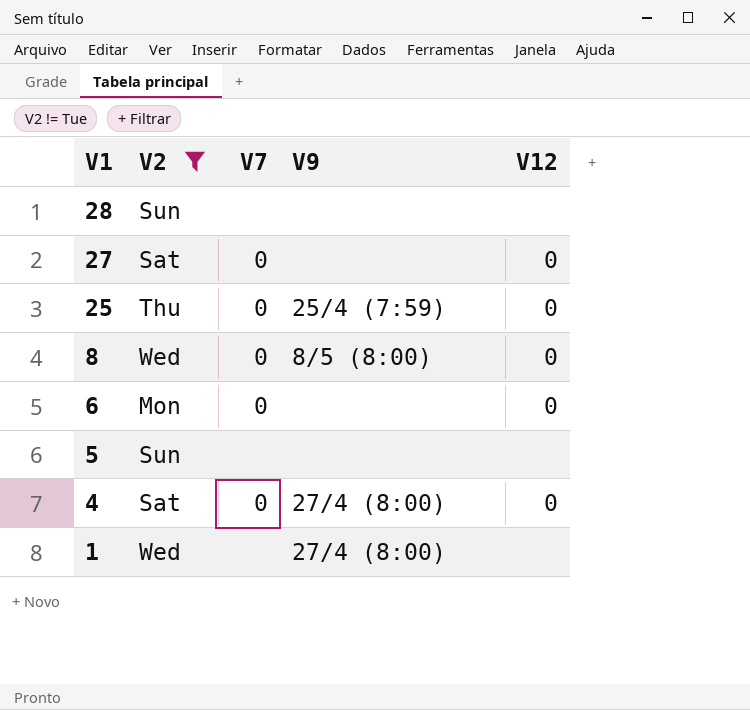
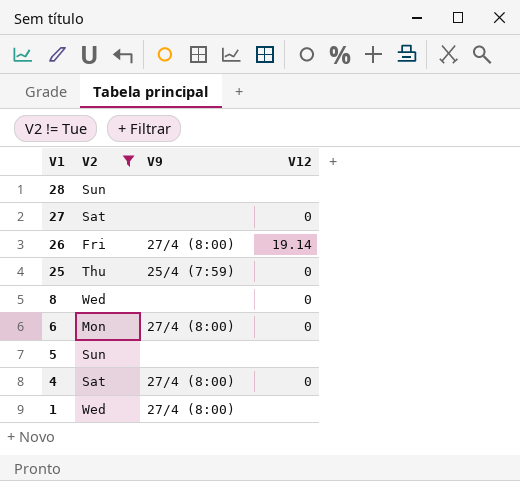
column V7 | position: 3 -> none
row 26: none -> Fri | 27/4 (8:00) | 19.14
8 | V9: 8/5 (8:00) -> none
6 | V9: none -> 27/4 (8:00)

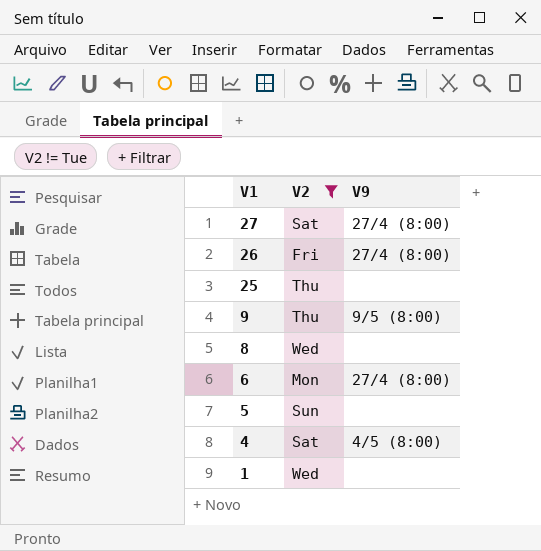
column V12 | position: 4 -> none
row 28: Sun | none | none -> none
27 | V9: none -> 27/4 (8:00)
25 | V9: 25/4 (7:59) -> none
row 9: none -> Thu | 9/5 (8:00)
4 | V9: 27/4 (8:00) -> 4/5 (8:00)
1 | V9: 27/4 (8:00) -> none

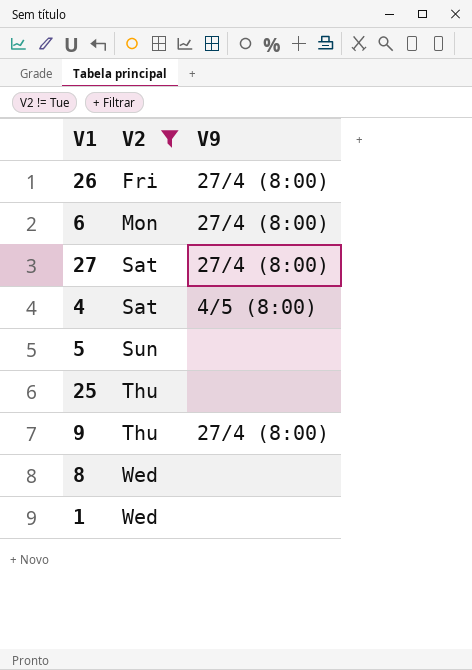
row order: V1 descending -> V2 ascending
9 | V9: 9/5 (8:00) -> 27/4 (8:00)

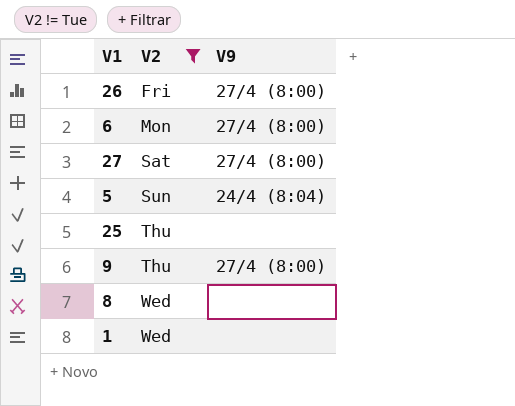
row 4: Sat | 4/5 (8:00) -> none
5 | V9: none -> 24/4 (8:04)

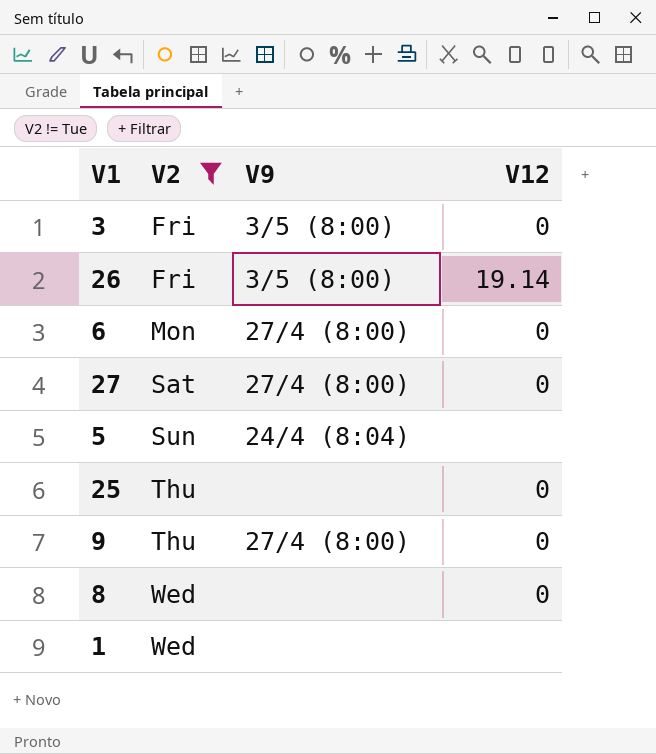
column V12 | position: none -> 4
row 3: none -> Fri | 3/5 (8:00) | 0
26 | V9: 27/4 (8:00) -> 3/5 (8:00)

